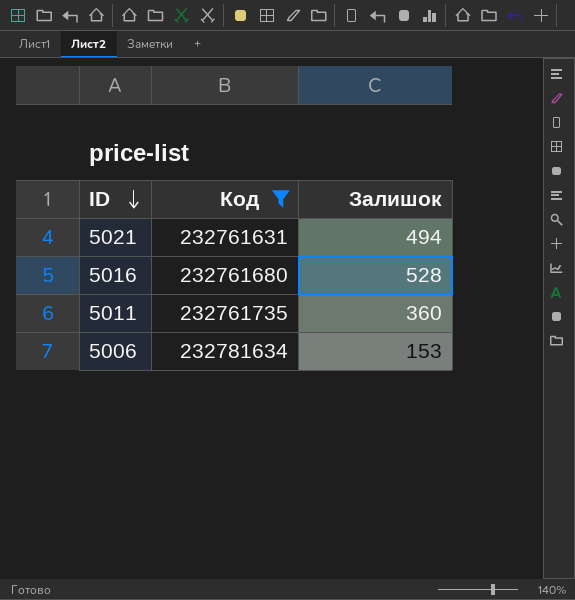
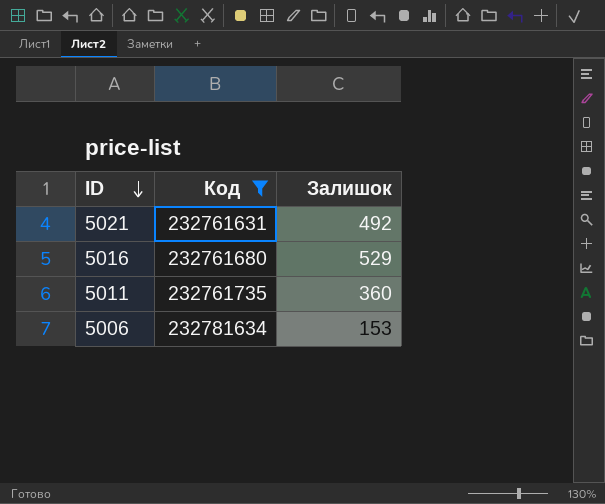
5021 | Залишок: 494 -> 492
5016 | Залишок: 528 -> 529

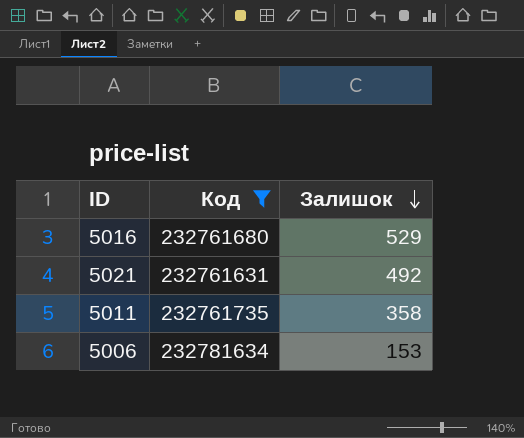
row order: ID descending -> Залишок descending
5011 | Залишок: 360 -> 358

